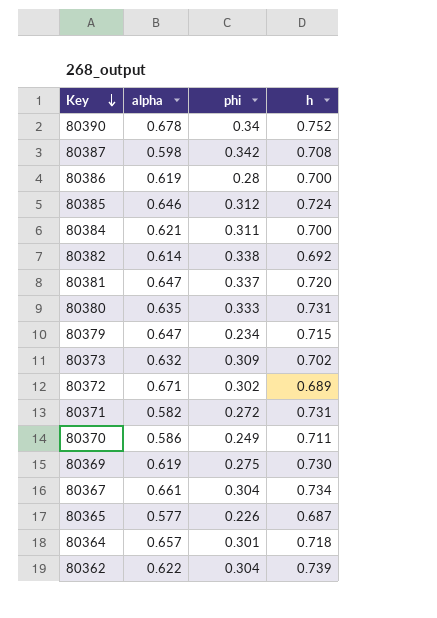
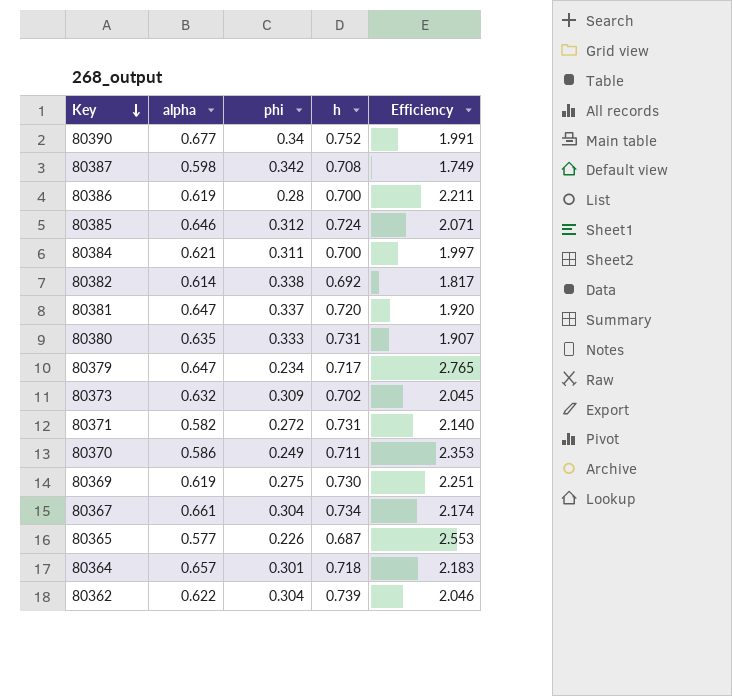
column Efficiency | formula: none -> [alpha] / [phi]
row 80372: 0.671 | 0.302 | 0.689 -> none
80390 | alpha: 0.678 -> 0.677
80379 | h: 0.715 -> 0.717

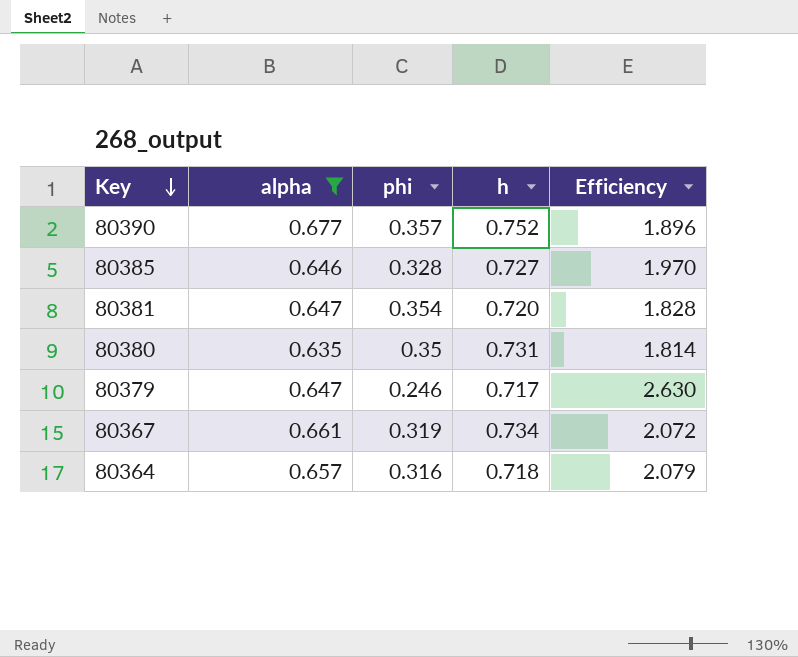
filter: none -> alpha >= 0.635
80390 | phi: 0.34 -> 0.357
80390 | Efficiency: 1.991 -> 1.896
80385 | phi: 0.312 -> 0.328
80385 | h: 0.724 -> 0.727
80385 | Efficiency: 2.071 -> 1.970
80381 | phi: 0.337 -> 0.354
80381 | Efficiency: 1.920 -> 1.828
80380 | phi: 0.333 -> 0.35
80380 | Efficiency: 1.907 -> 1.814
80379 | phi: 0.234 -> 0.246
80379 | Efficiency: 2.765 -> 2.630
80367 | phi: 0.304 -> 0.319
80367 | Efficiency: 2.174 -> 2.072
80364 | phi: 0.301 -> 0.316
80364 | Efficiency: 2.183 -> 2.079

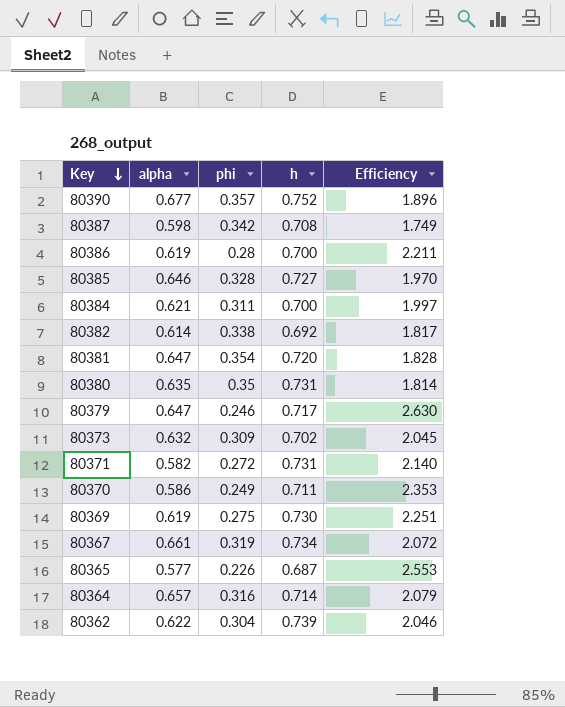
filter: alpha >= 0.635 -> none
80364 | h: 0.718 -> 0.714

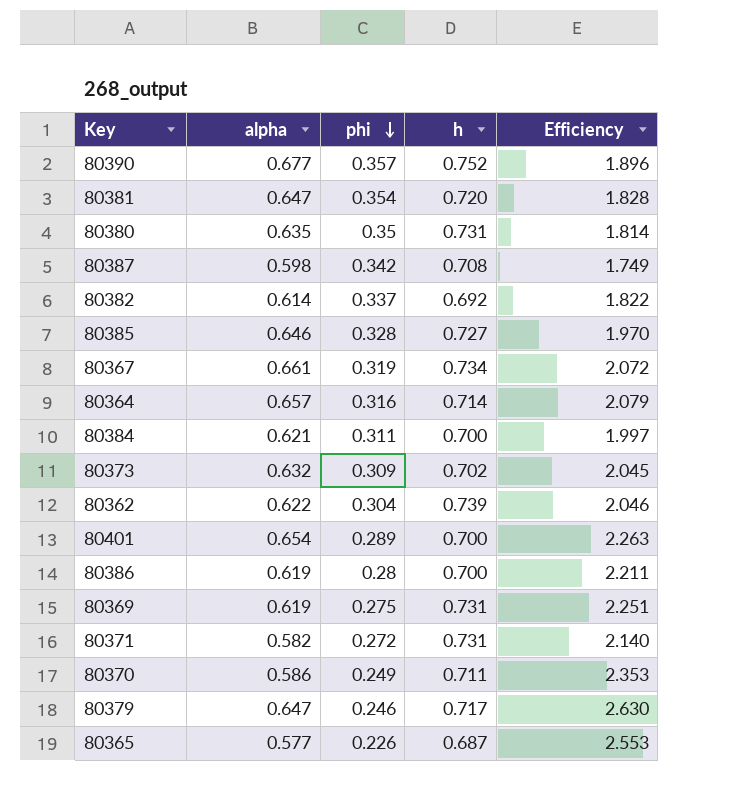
row order: Key descending -> phi descending
80382 | phi: 0.338 -> 0.337
80382 | Efficiency: 1.817 -> 1.822
row 80401: none -> 0.654 | 0.289 | 0.700 | 2.263
80369 | h: 0.730 -> 0.731

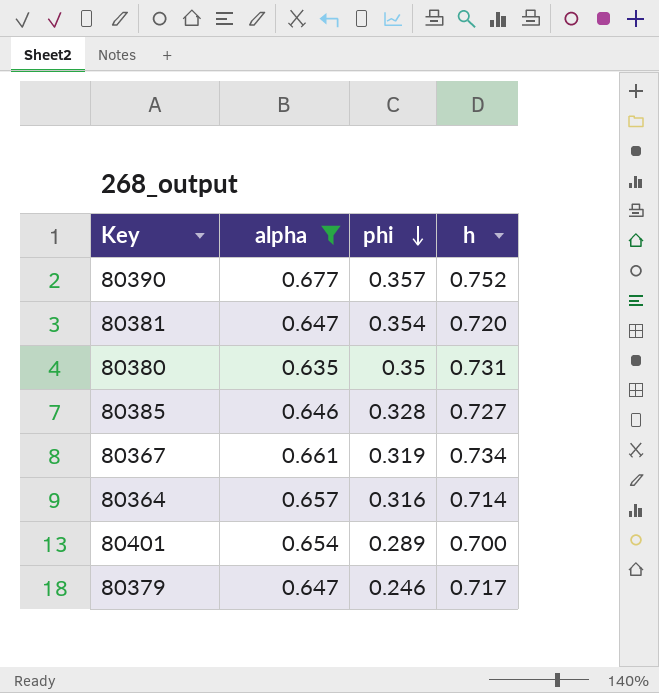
filter: none -> alpha >= 0.635
column Efficiency | formula: [alpha] / [phi] -> none

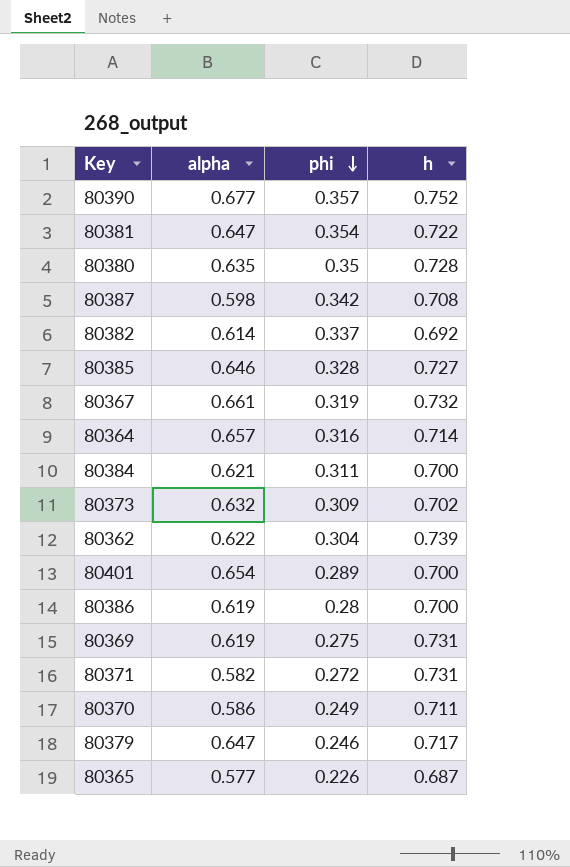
filter: alpha >= 0.635 -> none
80381 | h: 0.720 -> 0.722
80380 | h: 0.731 -> 0.728
80367 | h: 0.734 -> 0.732

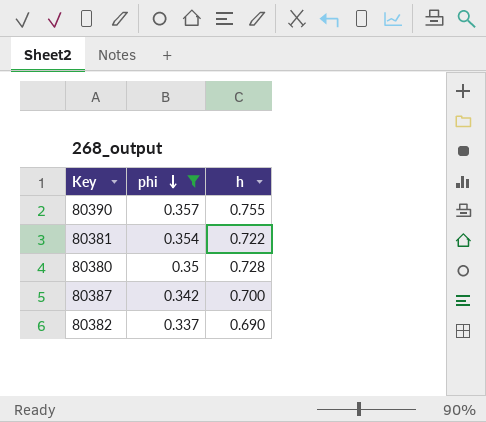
filter: none -> phi >= 0.337
column alpha | position: 2 -> none
80390 | h: 0.752 -> 0.755
80387 | h: 0.708 -> 0.700
80382 | h: 0.692 -> 0.690

